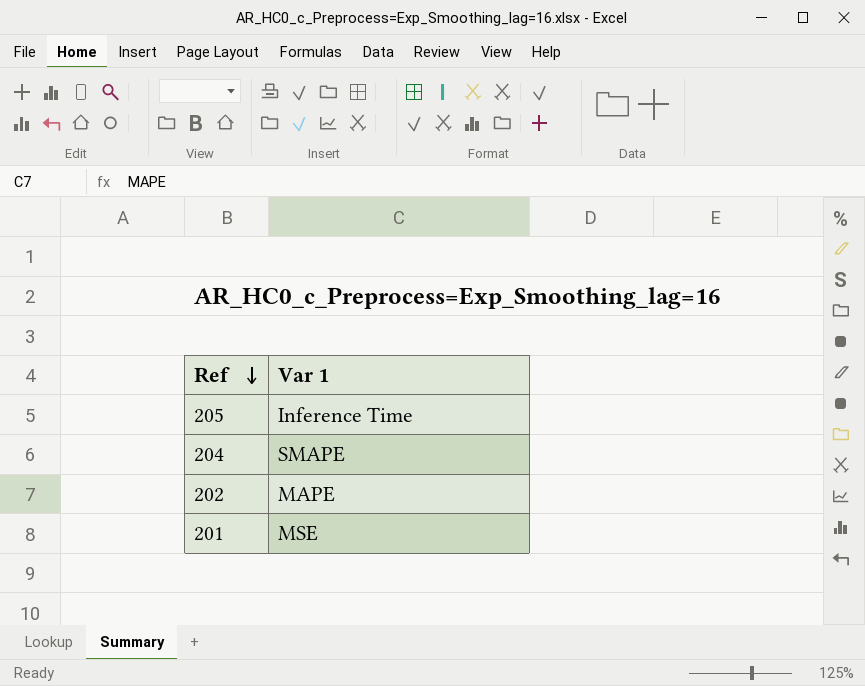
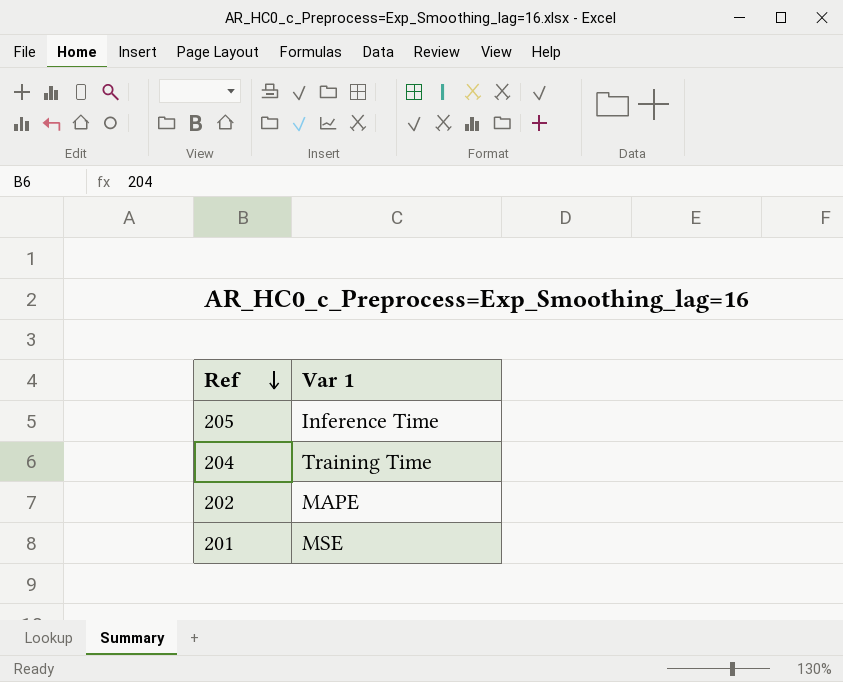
204 | Var 1: SMAPE -> Training Time

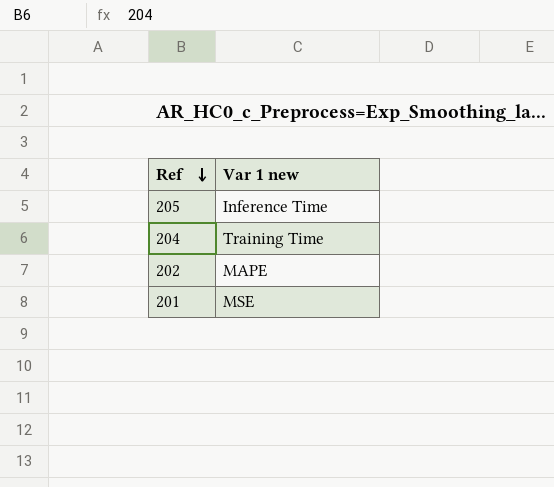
column name: Var 1 -> Var 1 new

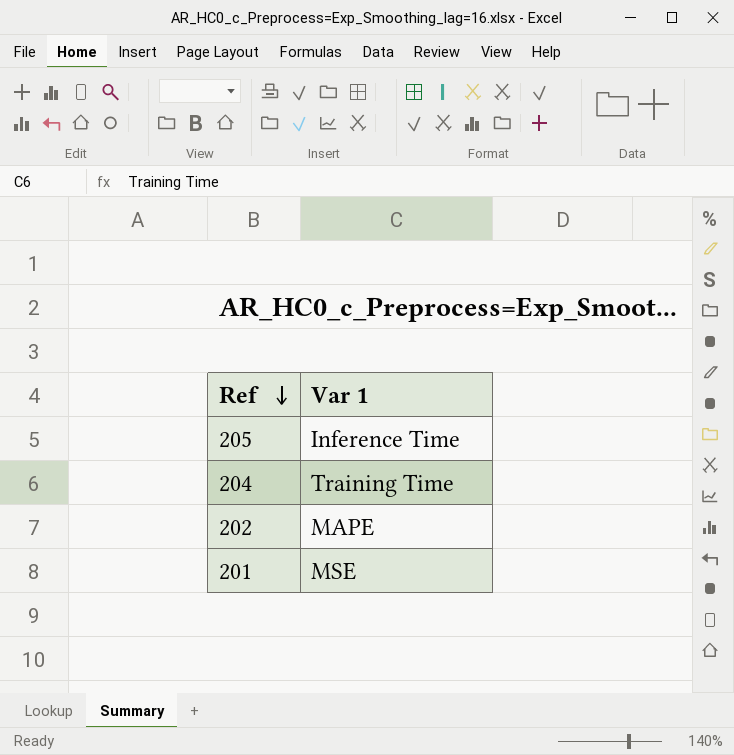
column name: Var 1 new -> Var 1

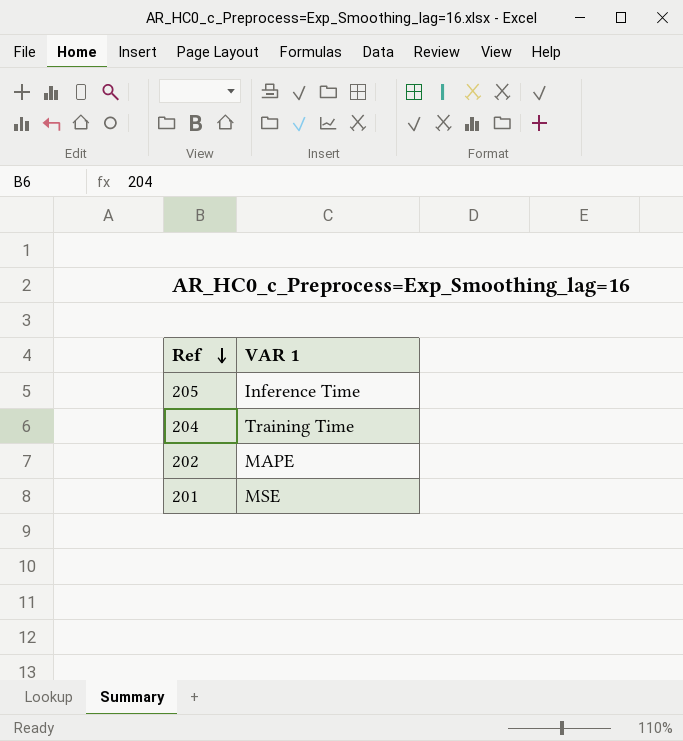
column name: Var 1 -> VAR 1

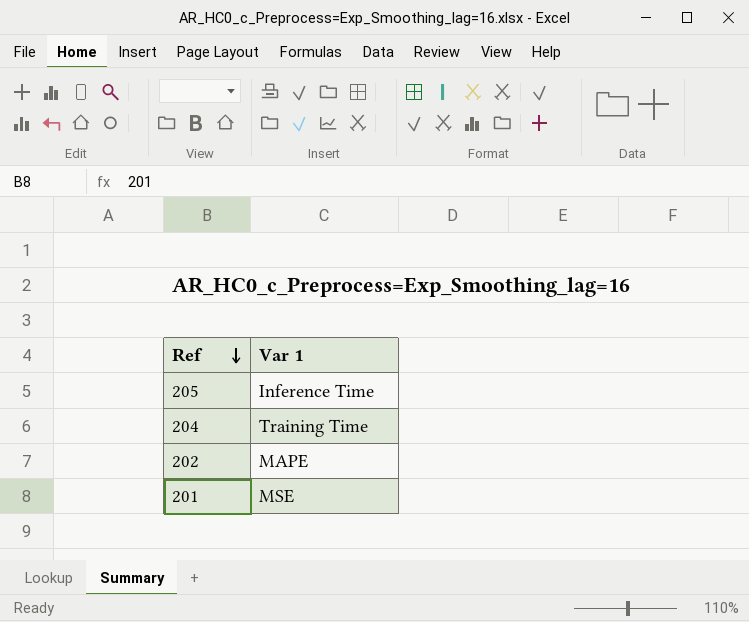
column name: VAR 1 -> Var 1

